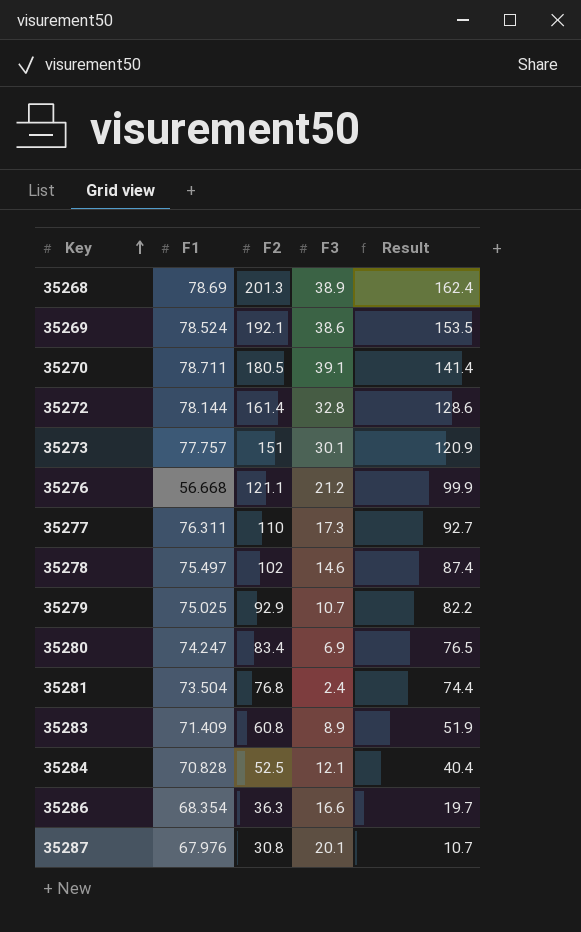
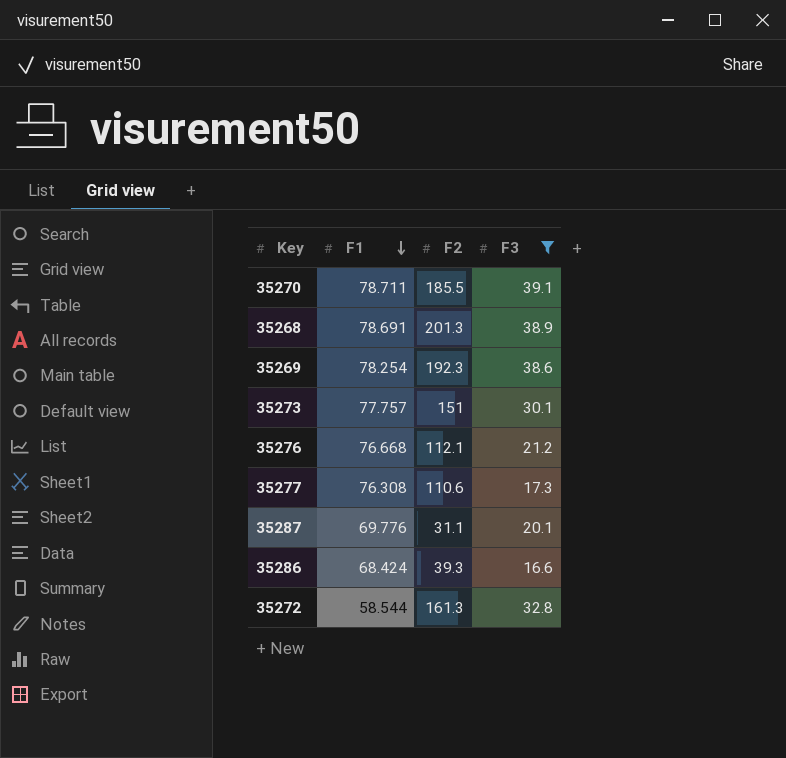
filter: none -> F3 >= 16.6
row order: Key ascending -> F1 descending
column Result | formula: [F2] - [F3] -> none
35270 | F2: 180.5 -> 185.5
35268 | F1: 78.69 -> 78.691
35269 | F1: 78.524 -> 78.254
35269 | F2: 192.1 -> 192.3
35276 | F1: 56.668 -> 76.668
35276 | F2: 121.1 -> 112.1
35277 | F1: 76.311 -> 76.308
35277 | F2: 110 -> 110.6
35287 | F1: 67.976 -> 69.776
35287 | F2: 30.8 -> 31.1
35286 | F1: 68.354 -> 68.424
35286 | F2: 36.3 -> 39.3
35272 | F1: 78.144 -> 58.544
35272 | F2: 161.4 -> 161.3

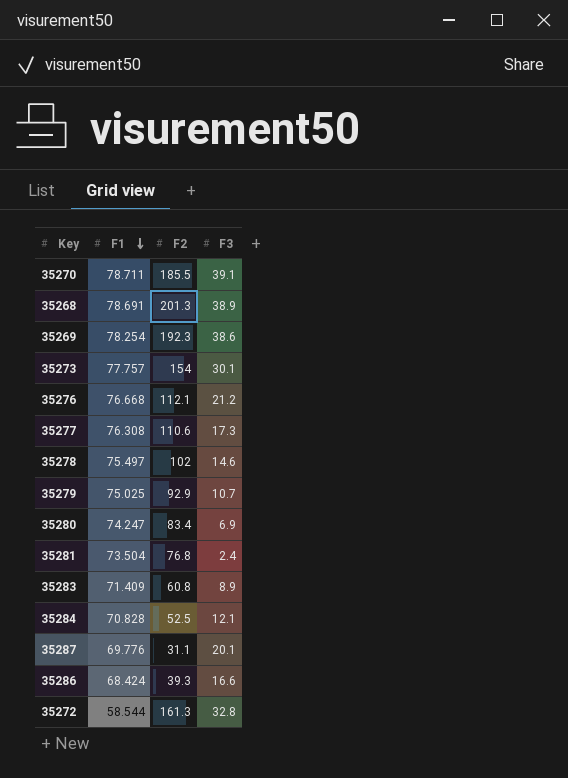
filter: F3 >= 16.6 -> none
35273 | F2: 151 -> 154

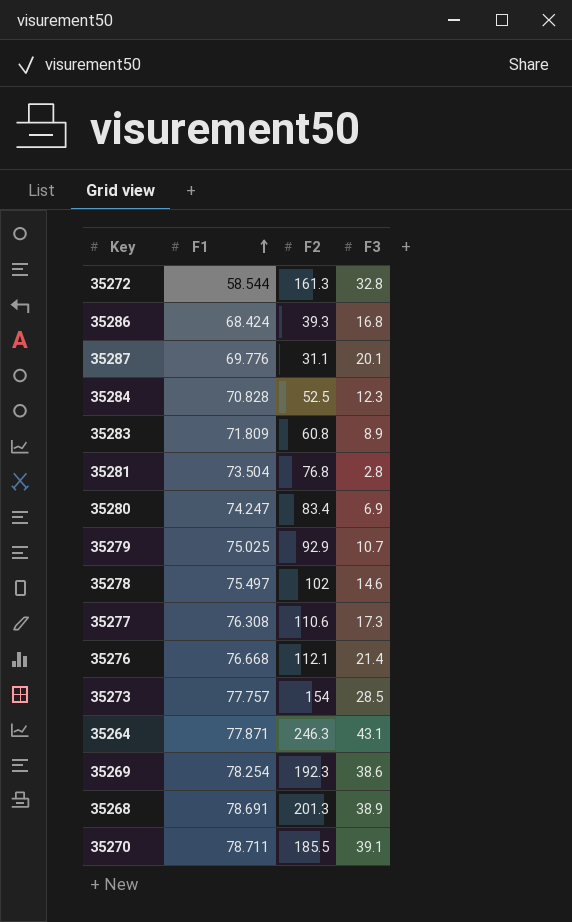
row order: F1 descending -> F1 ascending
35286 | F3: 16.6 -> 16.8
35284 | F3: 12.1 -> 12.3
35283 | F1: 71.409 -> 71.809
35281 | F3: 2.4 -> 2.8
35276 | F3: 21.2 -> 21.4
35273 | F3: 30.1 -> 28.5
row 35264: none -> 77.871 | 246.3 | 43.1

